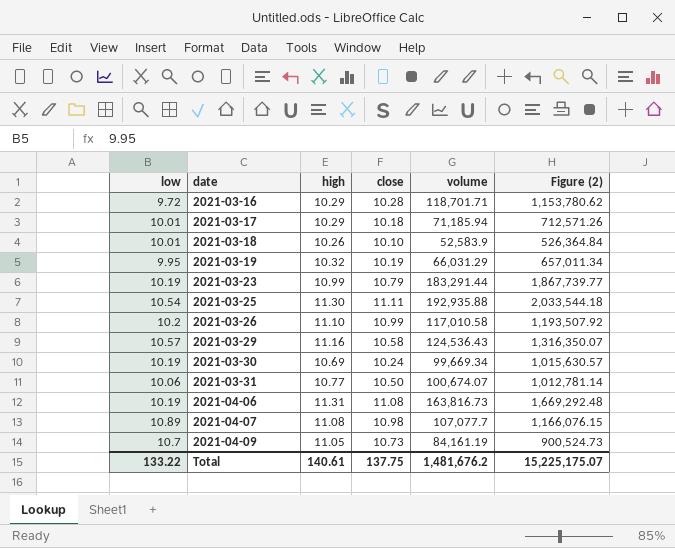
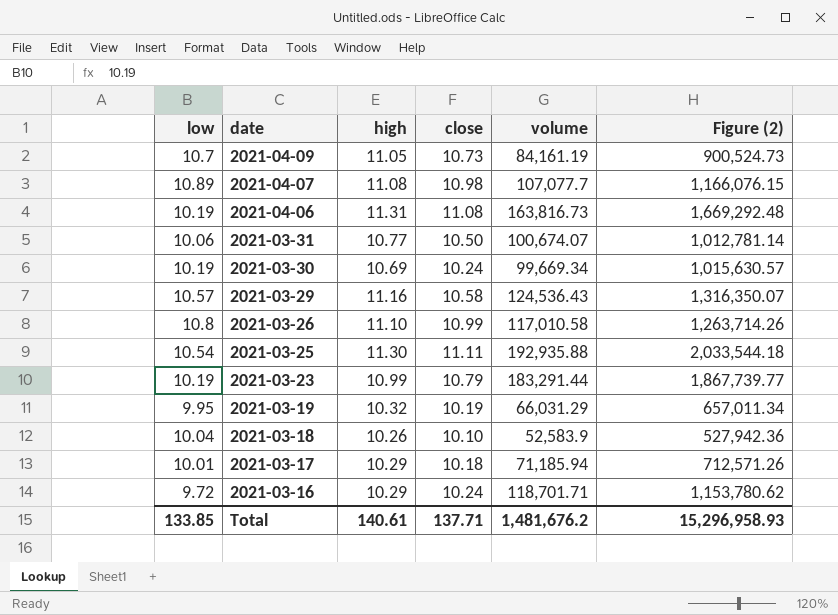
row order: date ascending -> date descending
2021-03-26 | low: 10.2 -> 10.8
2021-03-26 | Figure (2): 1,193,507.92 -> 1,263,714.26
2021-03-18 | low: 10.01 -> 10.04
2021-03-18 | Figure (2): 526,364.84 -> 527,942.36
2021-03-16 | close: 10.28 -> 10.24
Total | low: 133.22 -> 133.85
Total | close: 137.75 -> 137.71
Total | Figure (2): 15,225,175.07 -> 15,296,958.93

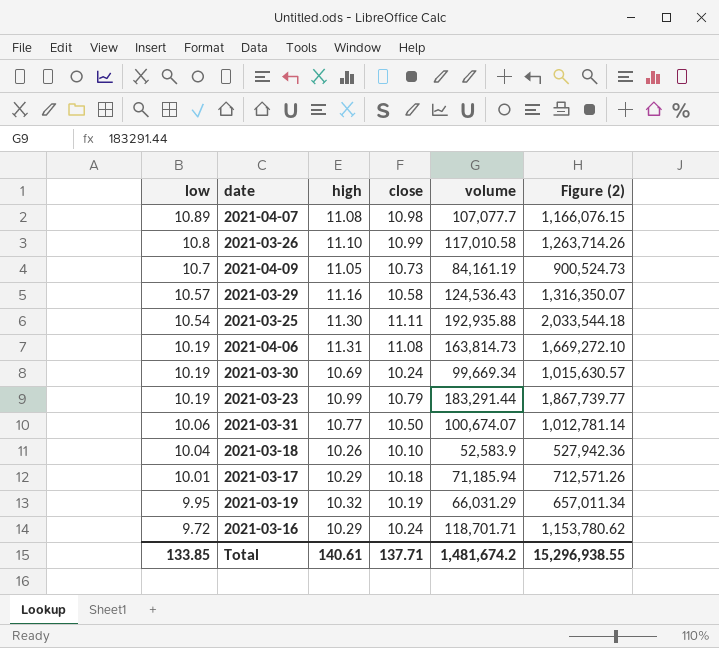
row order: date descending -> low descending
2021-04-06 | volume: 163,816.73 -> 163,814.73
2021-04-06 | Figure (2): 1,669,292.48 -> 1,669,272.10
Total | volume: 1,481,676.2 -> 1,481,674.2
Total | Figure (2): 15,296,958.93 -> 15,296,938.55

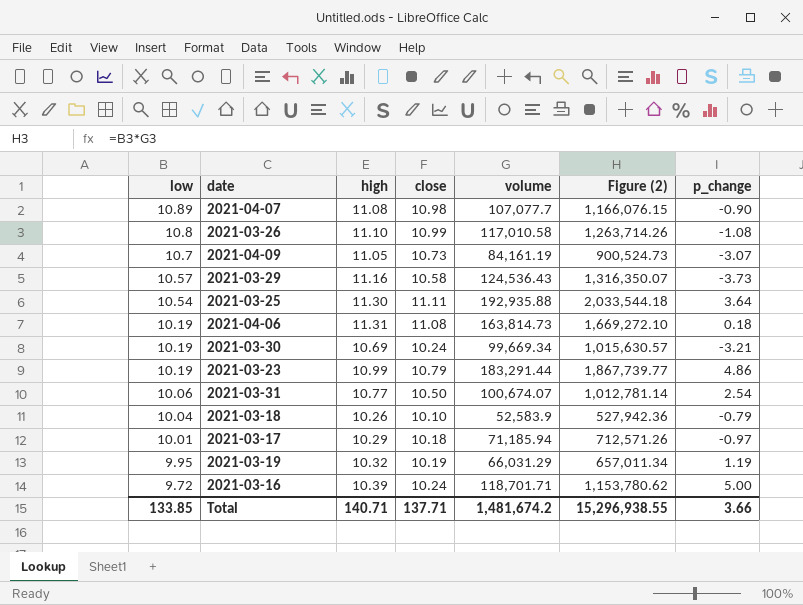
column p_change | position: none -> 7
2021-03-16 | high: 10.29 -> 10.39
Total | high: 140.61 -> 140.71

